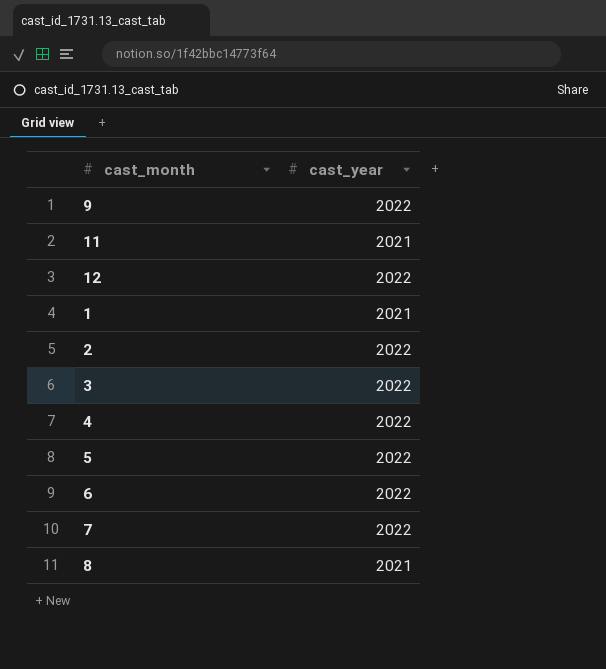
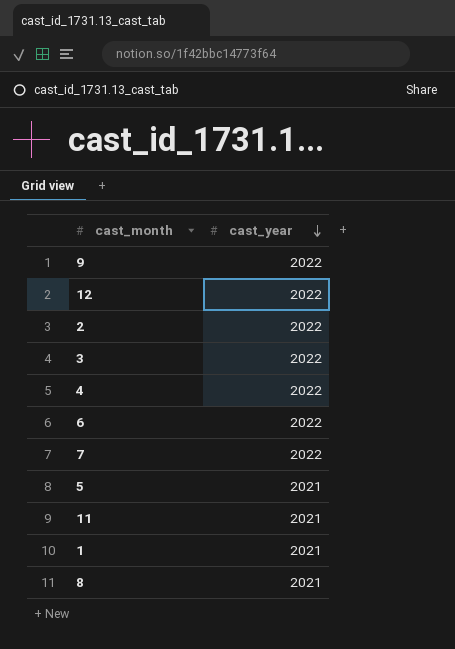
row order: none -> cast_year descending
5 | cast_year: 2022 -> 2021

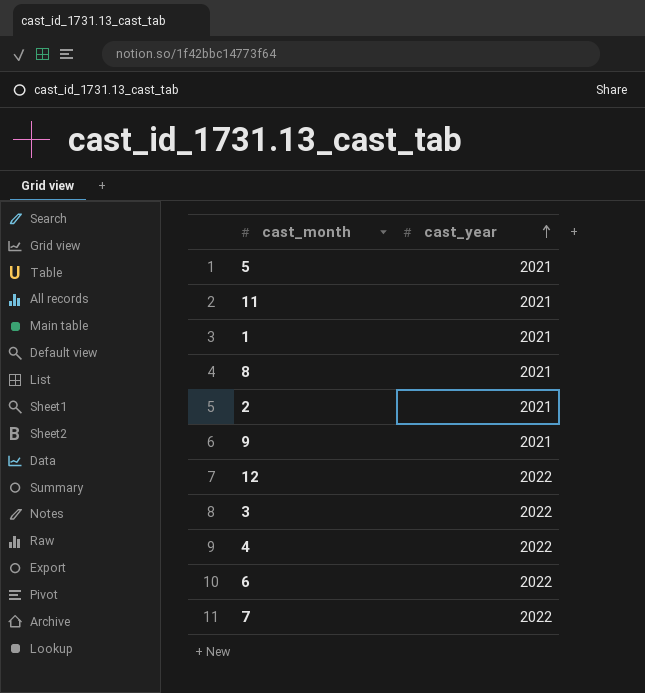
row order: cast_year descending -> cast_year ascending
2 | cast_year: 2022 -> 2021
9 | cast_year: 2022 -> 2021

